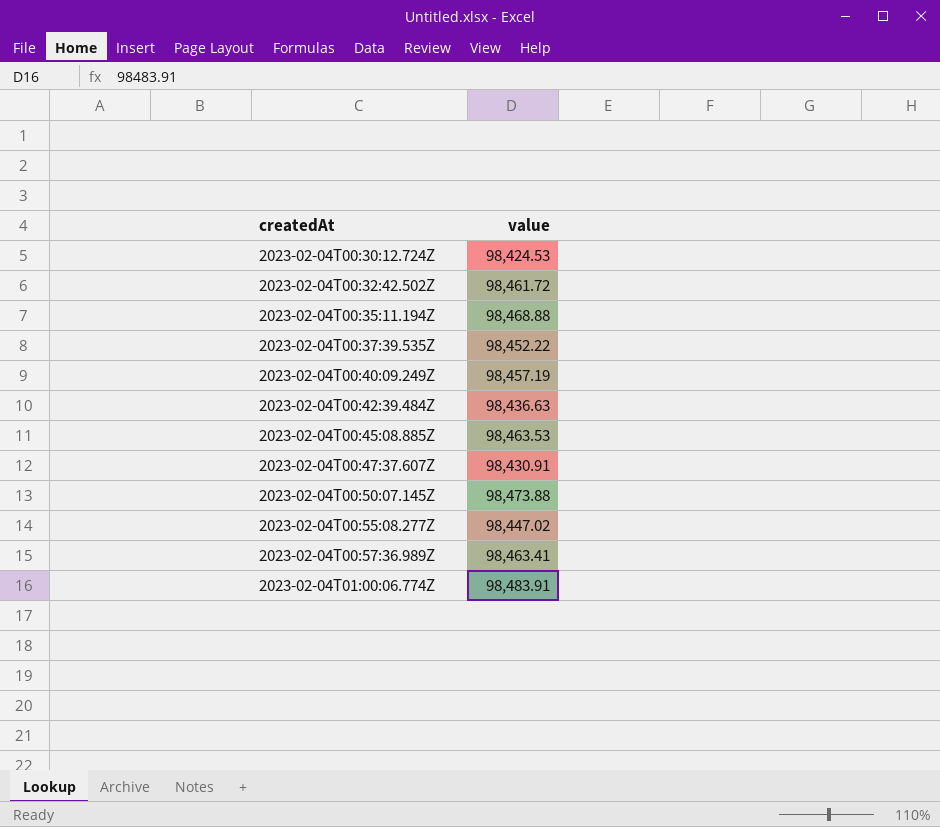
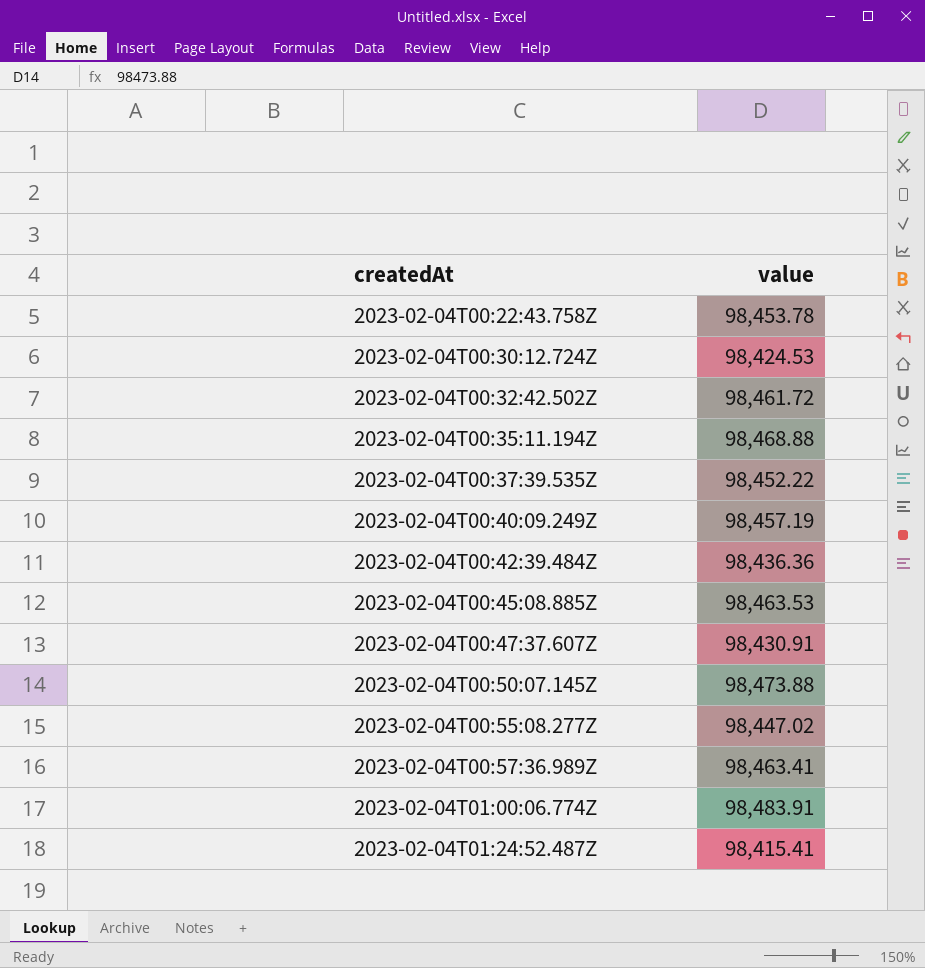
row 2023-02-04T00:22:43.758Z: none -> 98,453.78
2023-02-04T00:42:39.484Z | value: 98,436.63 -> 98,436.36
row 2023-02-04T01:24:52.487Z: none -> 98,415.41

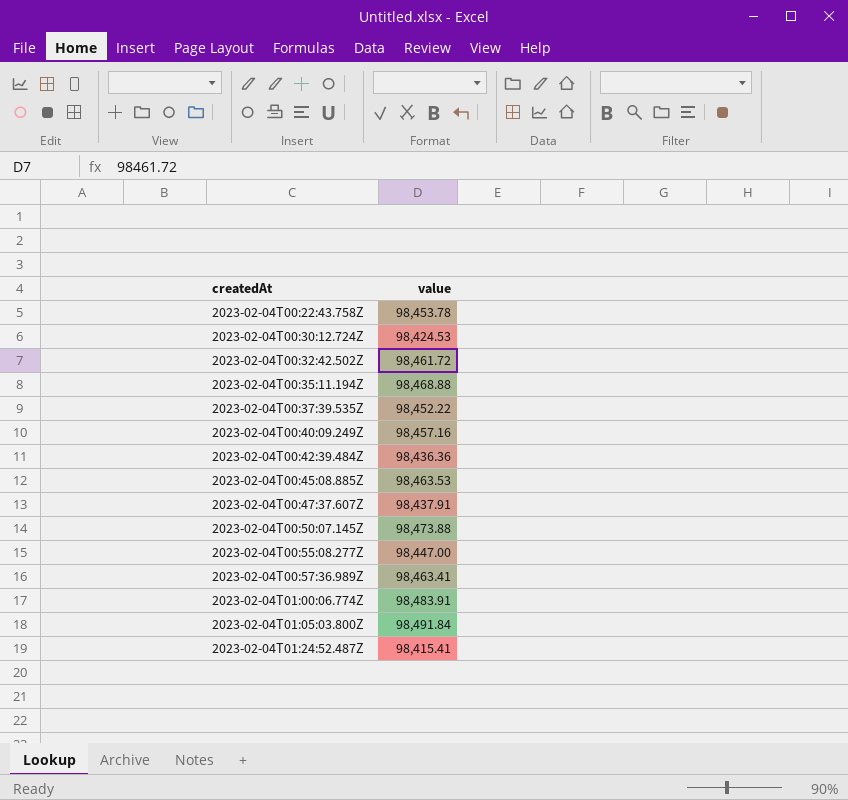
2023-02-04T00:40:09.249Z | value: 98,457.19 -> 98,457.16
2023-02-04T00:47:37.607Z | value: 98,430.91 -> 98,437.91
2023-02-04T00:55:08.277Z | value: 98,447.02 -> 98,447.00
row 2023-02-04T01:05:03.800Z: none -> 98,491.84

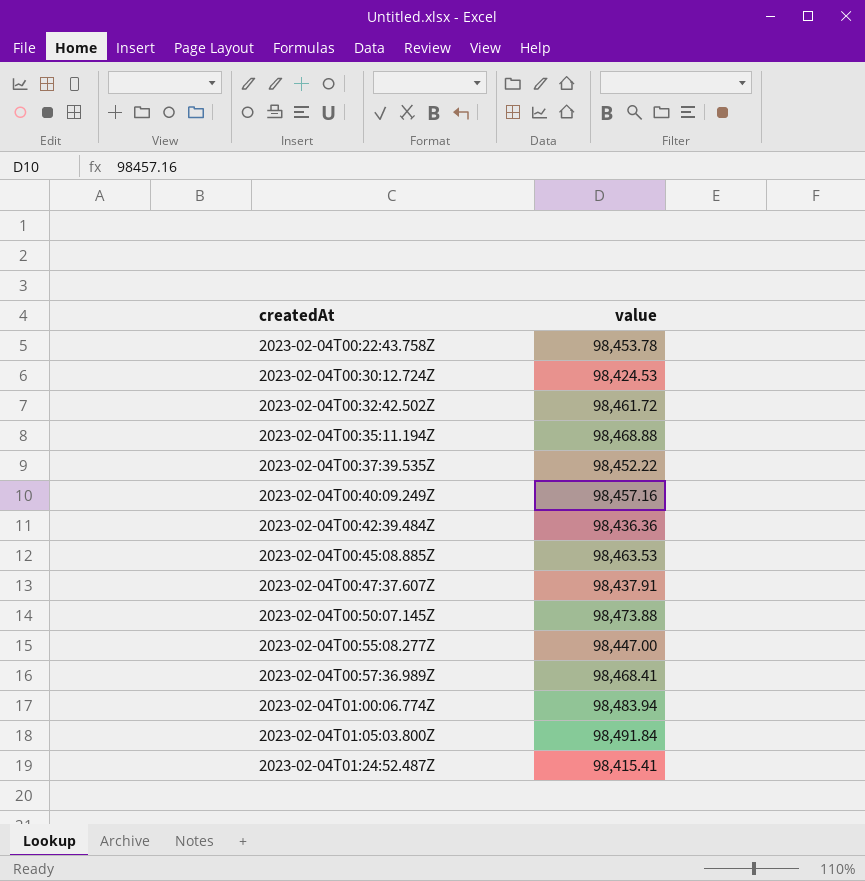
2023-02-04T00:57:36.989Z | value: 98,463.41 -> 98,468.41
2023-02-04T01:00:06.774Z | value: 98,483.91 -> 98,483.94

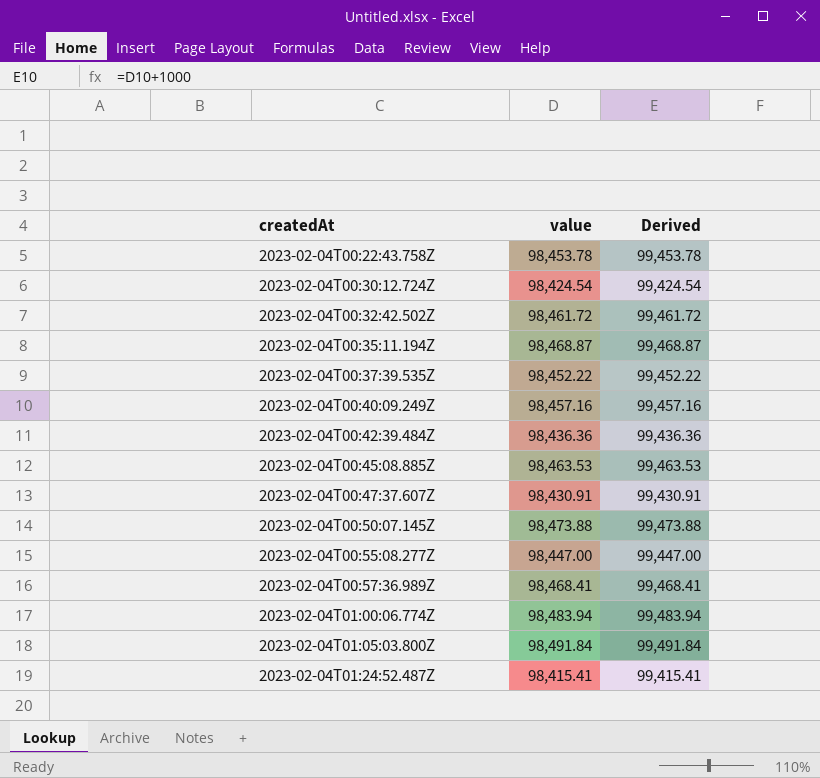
column Derived | formula: none -> [value] + 1000
2023-02-04T00:30:12.724Z | value: 98,424.53 -> 98,424.54
2023-02-04T00:35:11.194Z | value: 98,468.88 -> 98,468.87
2023-02-04T00:47:37.607Z | value: 98,437.91 -> 98,430.91

